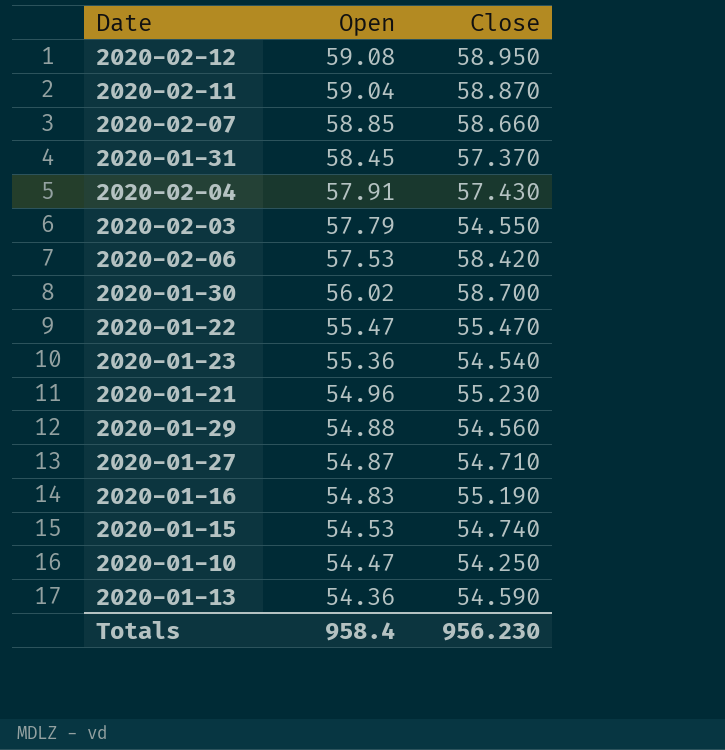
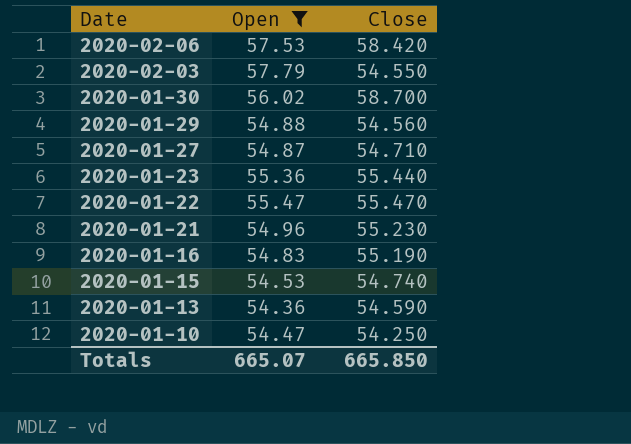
filter: none -> Open <= 57.79
row order: Open descending -> Date descending
2020-01-23 | Close: 54.540 -> 55.440
Totals | Open: 958.4 -> 665.07
Totals | Close: 956.230 -> 665.850

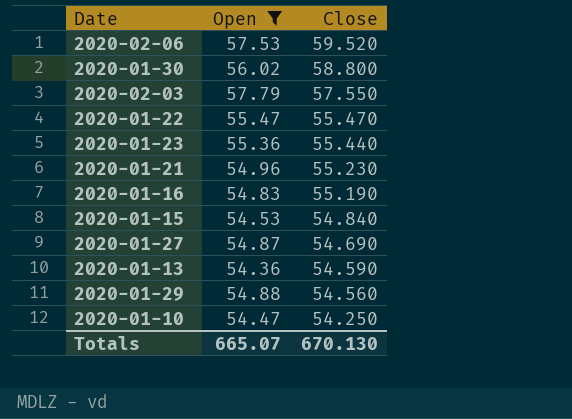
row order: Date descending -> Close descending
2020-02-06 | Close: 58.420 -> 59.520
2020-01-30 | Close: 58.700 -> 58.800
2020-02-03 | Close: 54.550 -> 57.550
2020-01-15 | Close: 54.740 -> 54.840
2020-01-27 | Close: 54.710 -> 54.690
Totals | Close: 665.850 -> 670.130

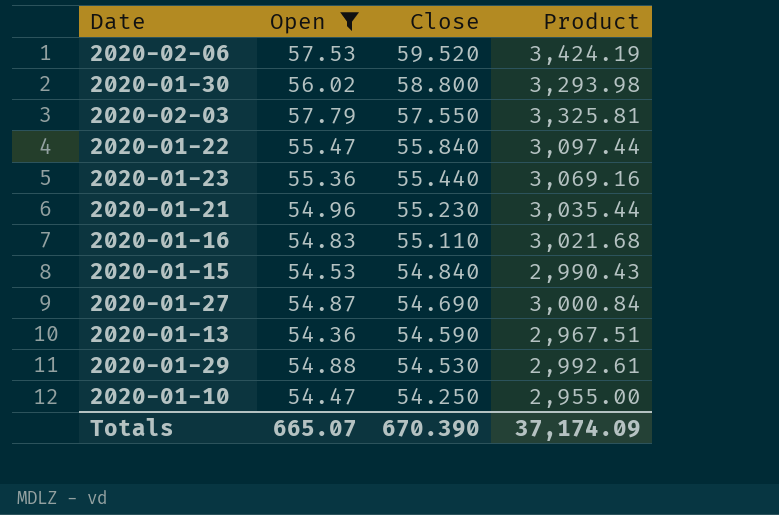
column Product | formula: none -> [Open] * [Close]
2020-01-22 | Close: 55.470 -> 55.840
2020-01-16 | Close: 55.190 -> 55.110
2020-01-29 | Close: 54.560 -> 54.530
Totals | Close: 670.130 -> 670.390

